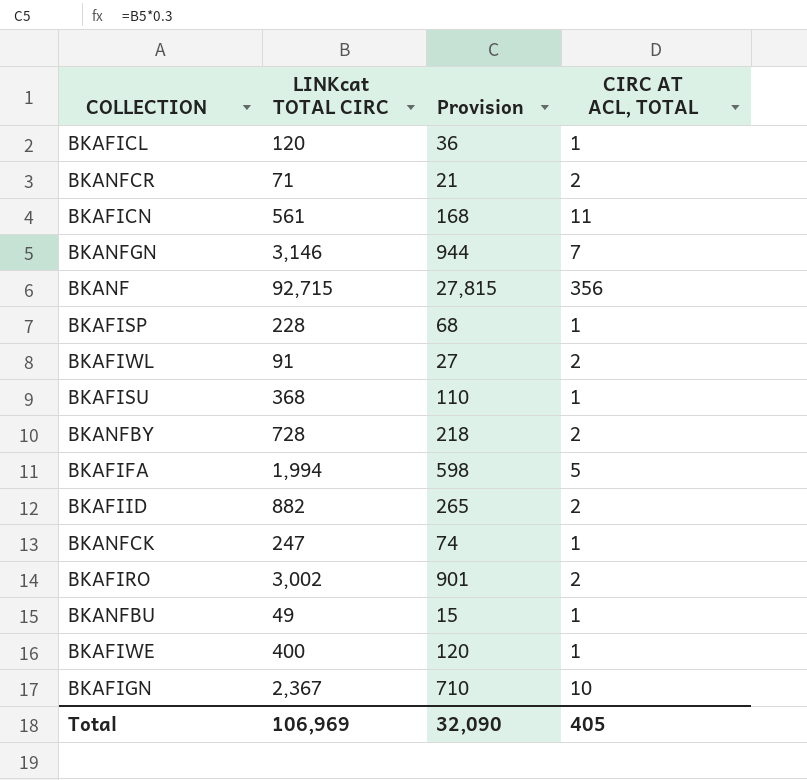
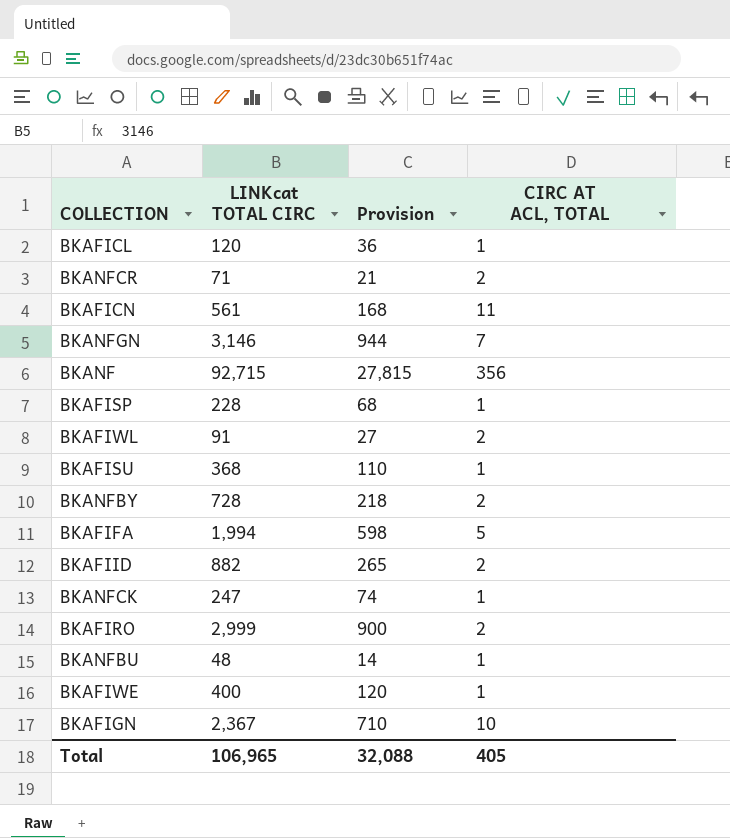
BKAFIRO | LINKcat TOTAL CIRC: 3,002 -> 2,999
BKAFIRO | Provision: 901 -> 900
BKANFBU | LINKcat TOTAL CIRC: 49 -> 48
BKANFBU | Provision: 15 -> 14
Total | LINKcat TOTAL CIRC: 106,969 -> 106,965
Total | Provision: 32,090 -> 32,088

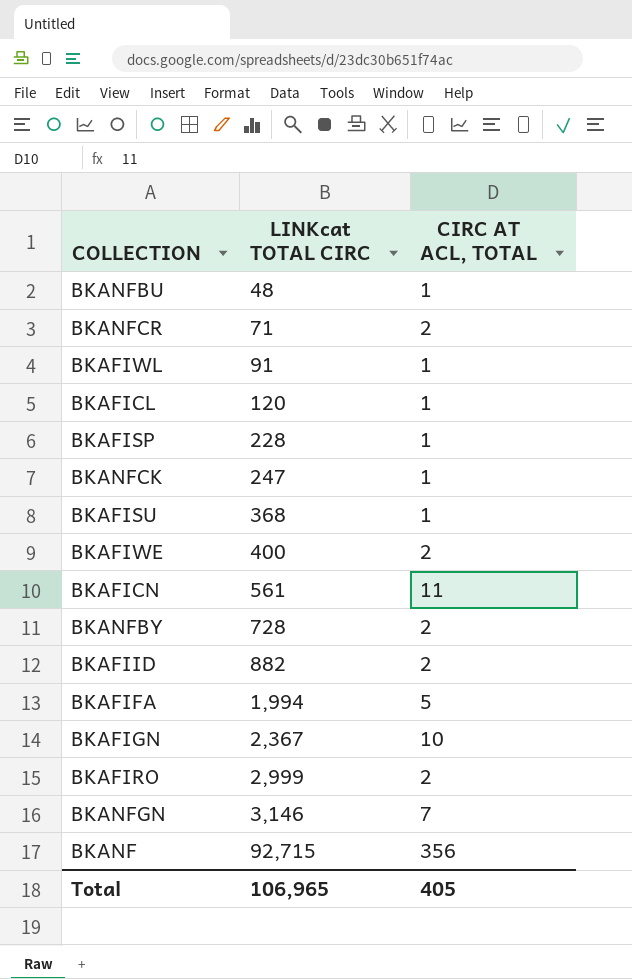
row order: none -> LINKcat TOTAL CIRC ascending
column Provision | formula: [LINKcat TOTAL CIRC] * 0.3 -> none
BKAFIWL | CIRC AT ACL, TOTAL: 2 -> 1
BKAFIWE | CIRC AT ACL, TOTAL: 1 -> 2

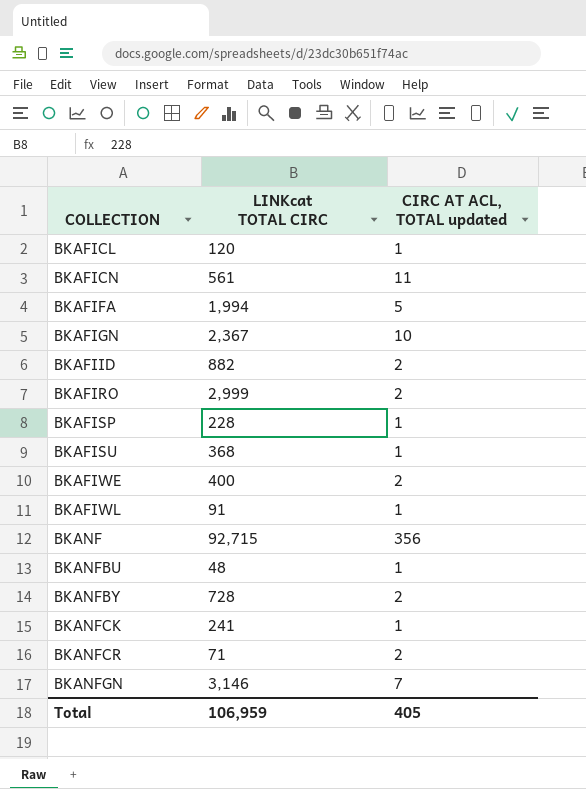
row order: LINKcat TOTAL CIRC ascending -> COLLECTION ascending
column name: CIRC AT ACL, TOTAL -> CIRC AT ACL, TOTAL updated
BKANFCK | LINKcat TOTAL CIRC: 247 -> 241
Total | LINKcat TOTAL CIRC: 106,965 -> 106,959

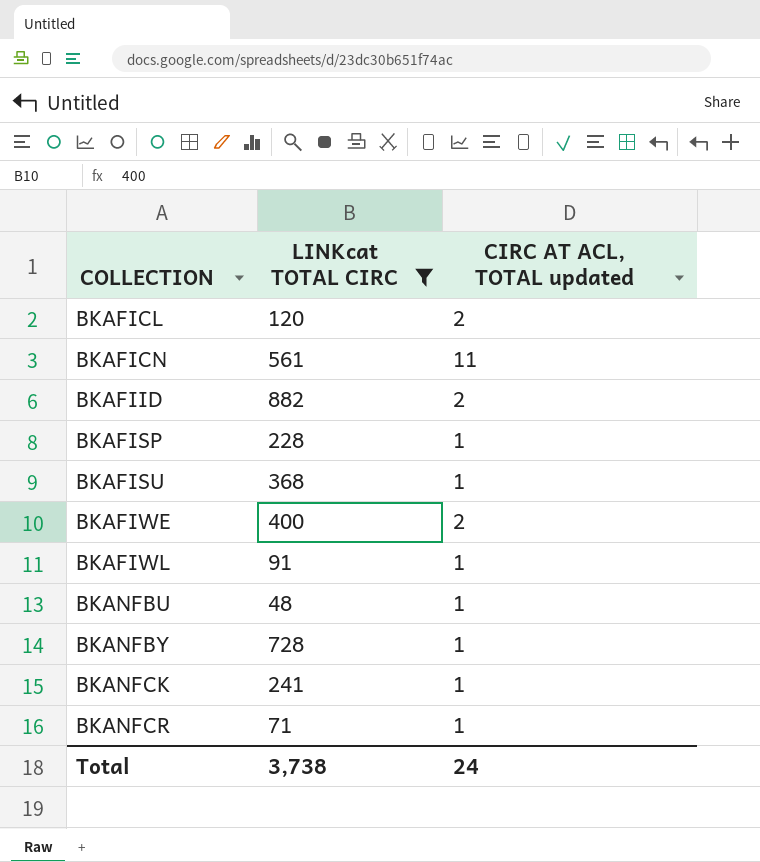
filter: none -> LINKcat TOTAL CIRC <= 882
BKAFICL | CIRC AT ACL, TOTAL updated: 1 -> 2
BKANFBY | CIRC AT ACL, TOTAL updated: 2 -> 1
BKANFCR | CIRC AT ACL, TOTAL updated: 2 -> 1
Total | LINKcat TOTAL CIRC: 106,959 -> 3,738
Total | CIRC AT ACL, TOTAL updated: 405 -> 24

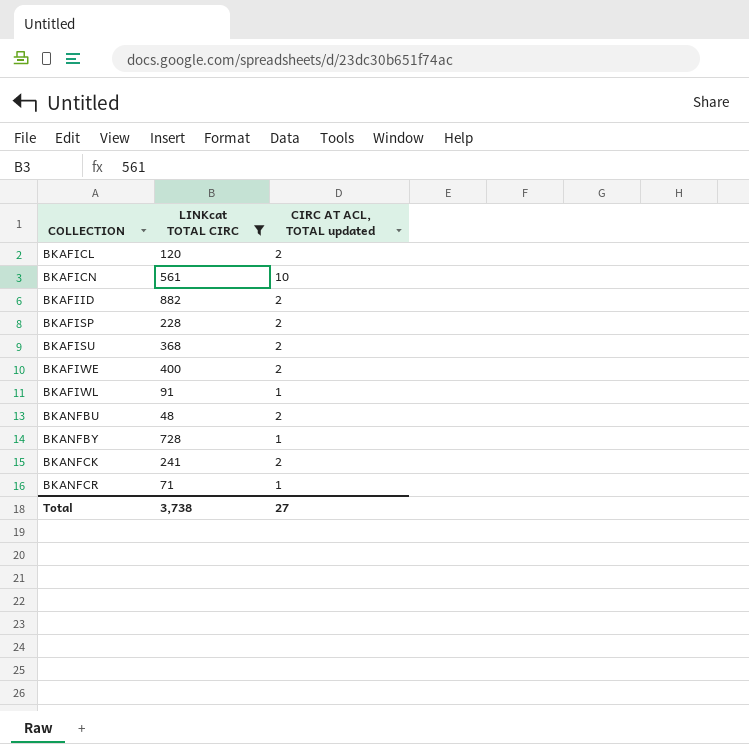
BKAFICN | CIRC AT ACL, TOTAL updated: 11 -> 10
BKAFISP | CIRC AT ACL, TOTAL updated: 1 -> 2
BKAFISU | CIRC AT ACL, TOTAL updated: 1 -> 2
BKANFBU | CIRC AT ACL, TOTAL updated: 1 -> 2
BKANFCK | CIRC AT ACL, TOTAL updated: 1 -> 2
Total | CIRC AT ACL, TOTAL updated: 24 -> 27

